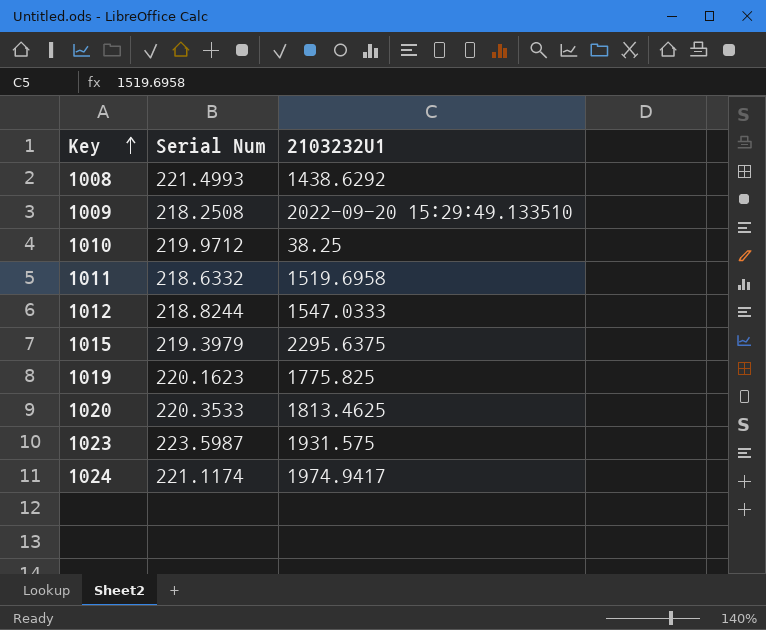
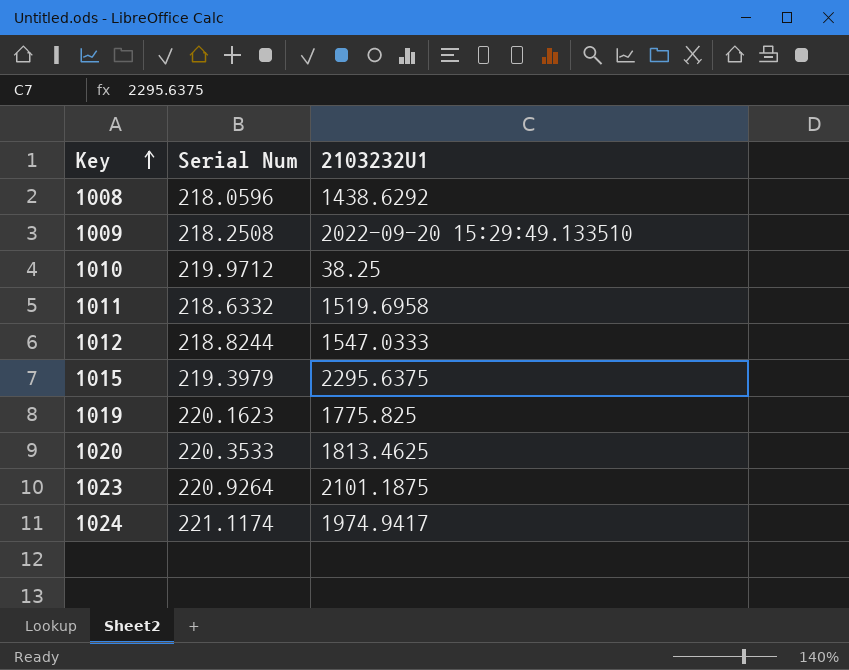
1008 | Serial Num: 221.4993 -> 218.0596
1023 | Serial Num: 223.5987 -> 220.9264
1023 | 2103232U1: 1931.575 -> 2101.1875

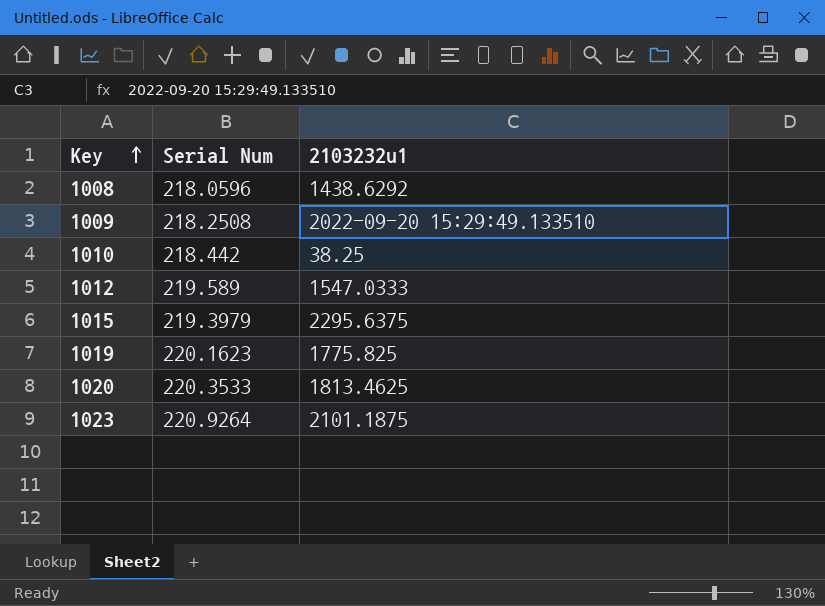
column name: 2103232U1 -> 2103232u1
row 1011: 218.6332 | 1519.6958 -> none
row 1024: 221.1174 | 1974.9417 -> none
1010 | Serial Num: 219.9712 -> 218.442
1012 | Serial Num: 218.8244 -> 219.589

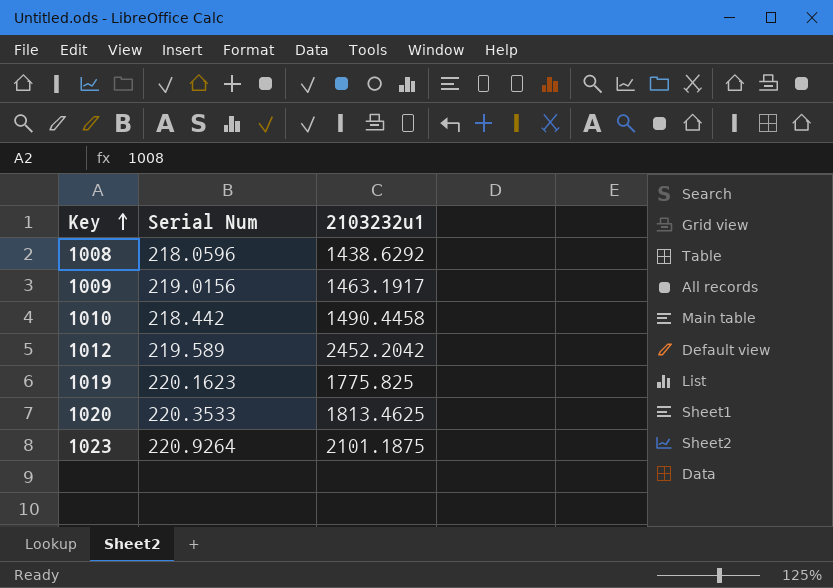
row 1015: 219.3979 | 2295.6375 -> none
1009 | Serial Num: 218.2508 -> 219.0156
1009 | 2103232u1: 2022-09-20 15:29:49.133510 -> 1463.1917
1010 | 2103232u1: 38.25 -> 1490.4458
1012 | 2103232u1: 1547.0333 -> 2452.2042

